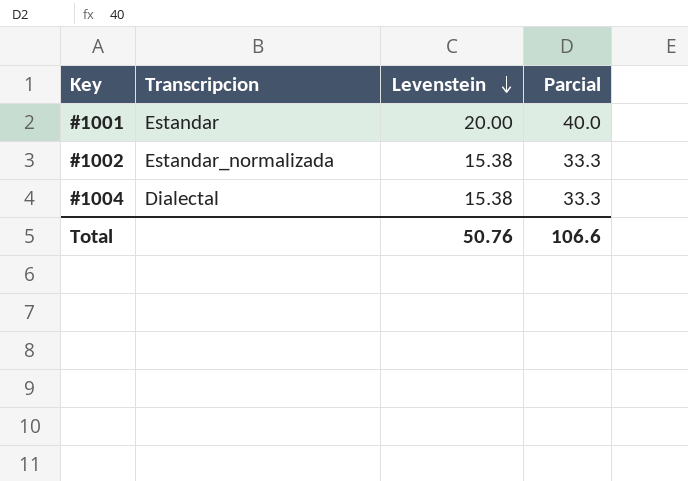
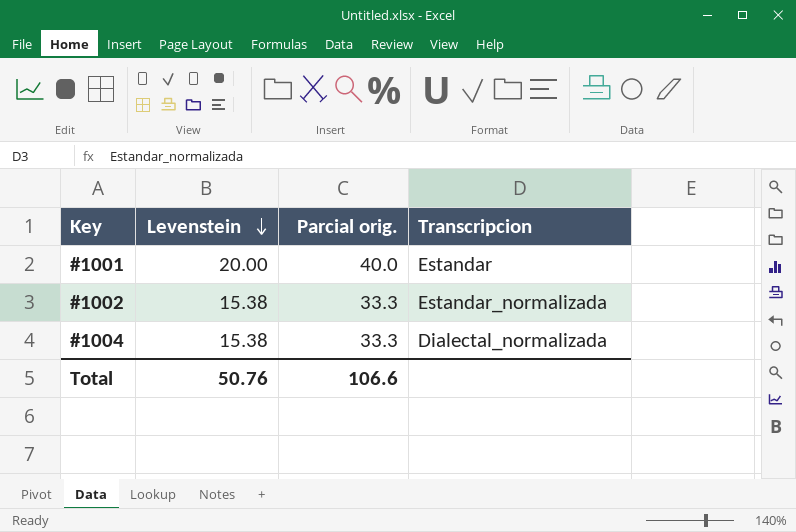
column name: Parcial -> Parcial orig.
column Transcripcion | position: 2 -> 4
#1004 | Transcripcion: Dialectal -> Dialectal_normalizada

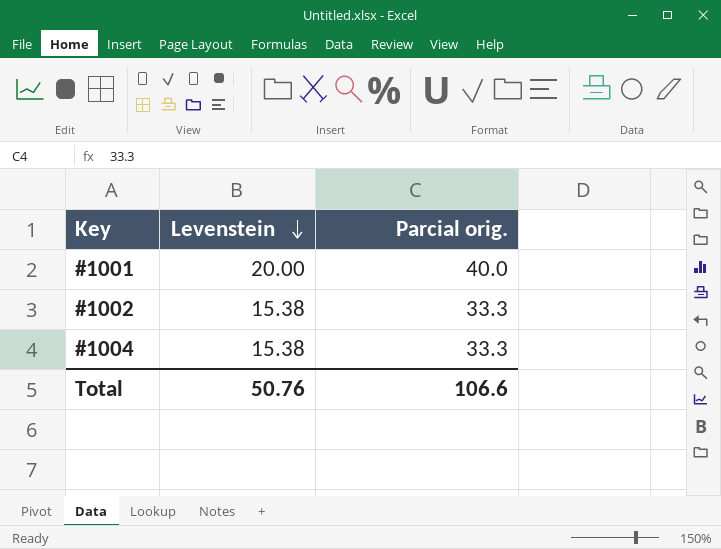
column Transcripcion | position: 4 -> none

